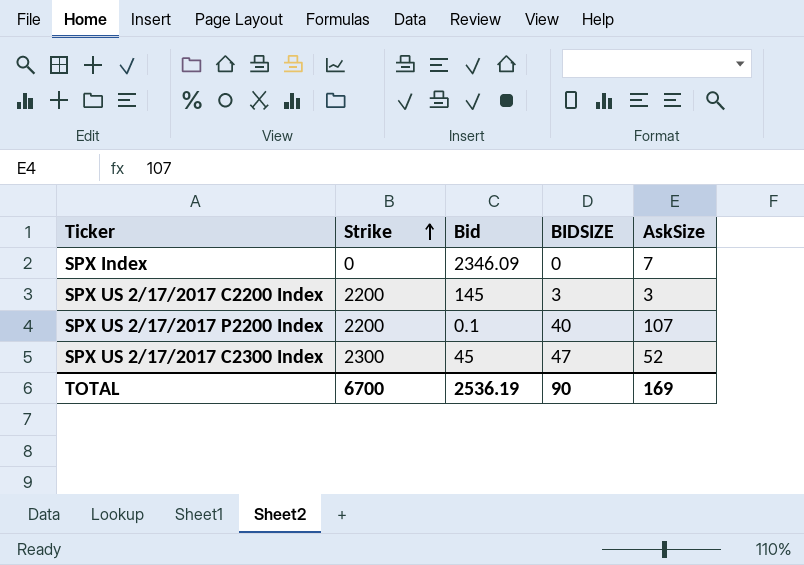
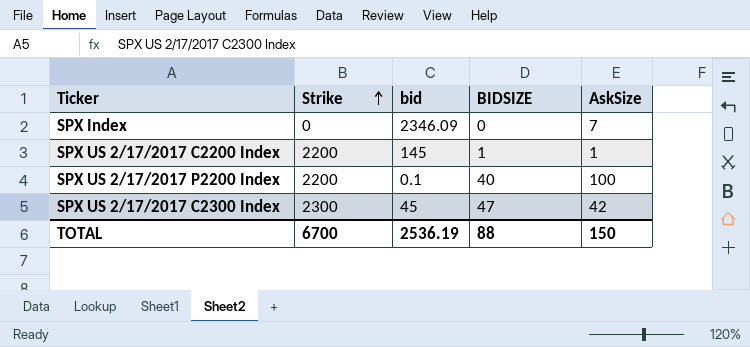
column name: Bid -> bid
SPX US 2/17/2017 C2200 Index | BIDSIZE: 3 -> 1
SPX US 2/17/2017 C2200 Index | AskSize: 3 -> 1
SPX US 2/17/2017 P2200 Index | AskSize: 107 -> 100
SPX US 2/17/2017 C2300 Index | AskSize: 52 -> 42
TOTAL | BIDSIZE: 90 -> 88
TOTAL | AskSize: 169 -> 150

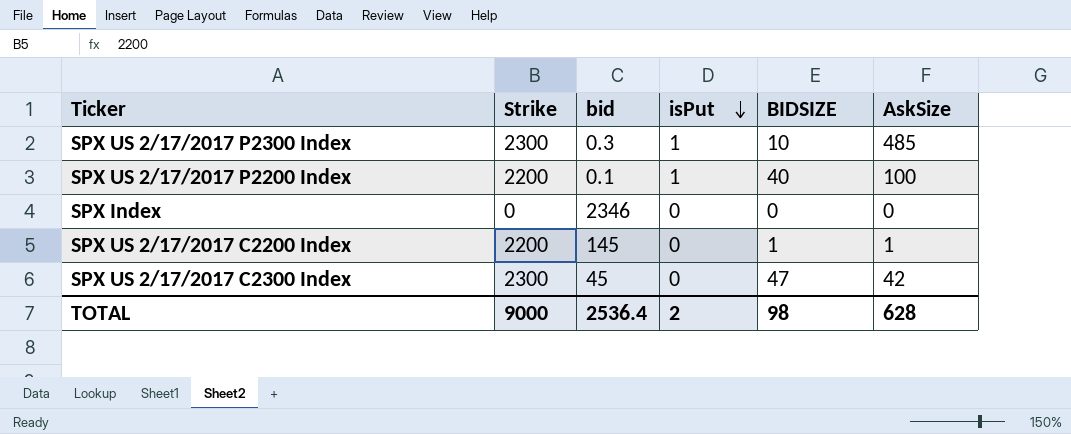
row order: Strike ascending -> isPut descending
column isPut | position: none -> 4
row SPX US 2/17/2017 P2300 Index: none -> 2300 | 0.3 | 1 | 10 | 485
SPX Index | bid: 2346.09 -> 2346
SPX Index | AskSize: 7 -> 0
TOTAL | Strike: 6700 -> 9000
TOTAL | bid: 2536.19 -> 2536.4
TOTAL | BIDSIZE: 88 -> 98
TOTAL | AskSize: 150 -> 628

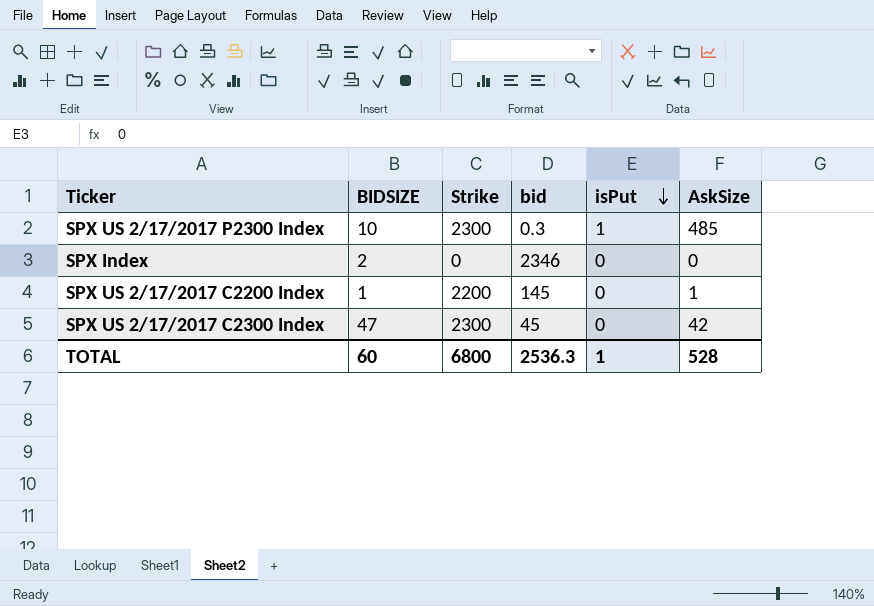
column BIDSIZE | position: 5 -> 2
row SPX US 2/17/2017 P2200 Index: 2200 | 0.1 | 1 | 40 | 100 -> none
SPX Index | BIDSIZE: 0 -> 2
TOTAL | BIDSIZE: 98 -> 60
TOTAL | Strike: 9000 -> 6800
TOTAL | bid: 2536.4 -> 2536.3
TOTAL | isPut: 2 -> 1
TOTAL | AskSize: 628 -> 528

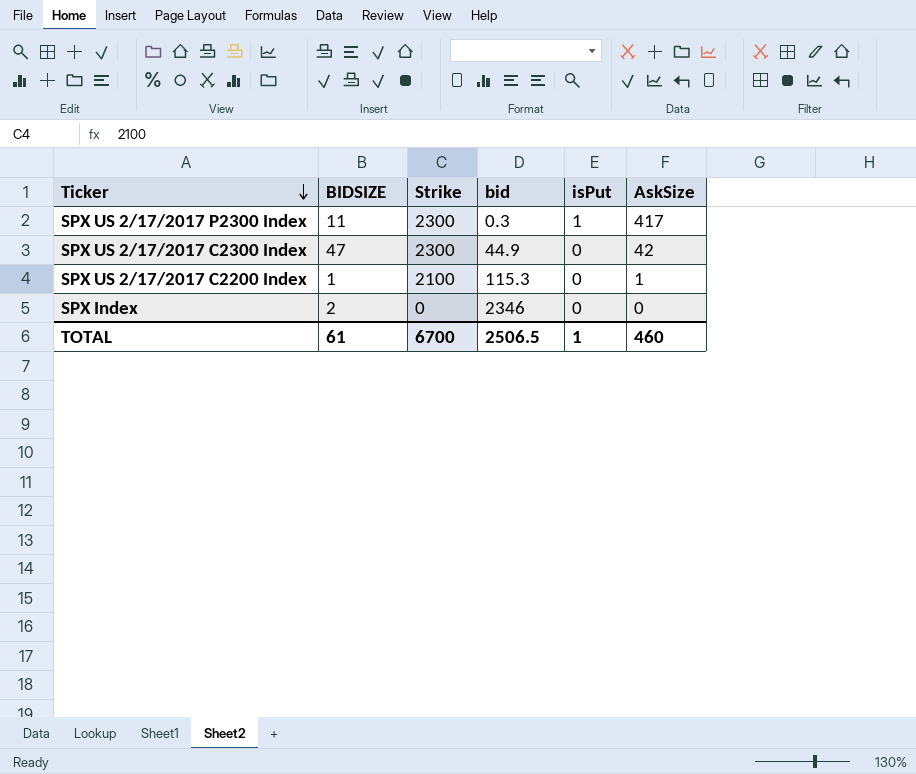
row order: isPut descending -> Ticker descending
SPX US 2/17/2017 P2300 Index | BIDSIZE: 10 -> 11
SPX US 2/17/2017 P2300 Index | AskSize: 485 -> 417
SPX US 2/17/2017 C2300 Index | bid: 45 -> 44.9
SPX US 2/17/2017 C2200 Index | Strike: 2200 -> 2100
SPX US 2/17/2017 C2200 Index | bid: 145 -> 115.3
TOTAL | BIDSIZE: 60 -> 61
TOTAL | Strike: 6800 -> 6700
TOTAL | bid: 2536.3 -> 2506.5
TOTAL | AskSize: 528 -> 460

